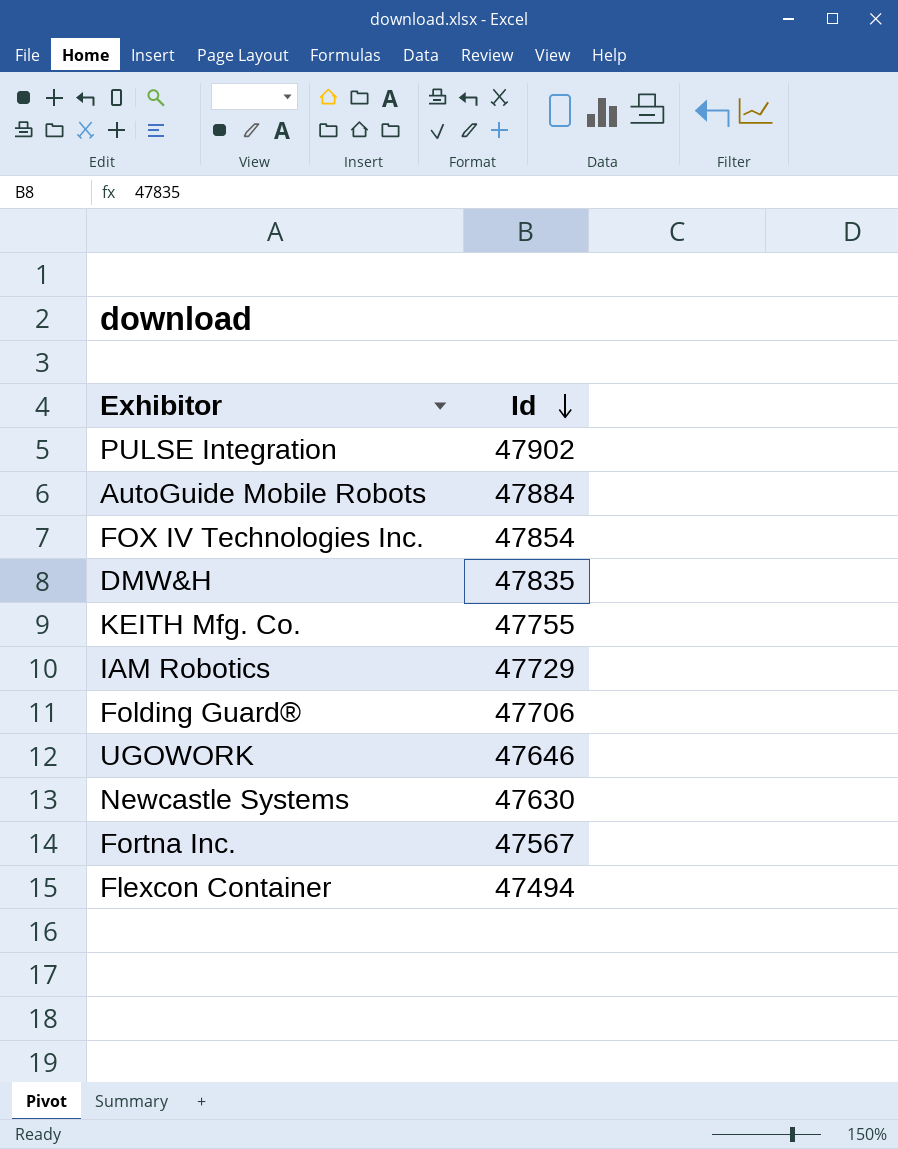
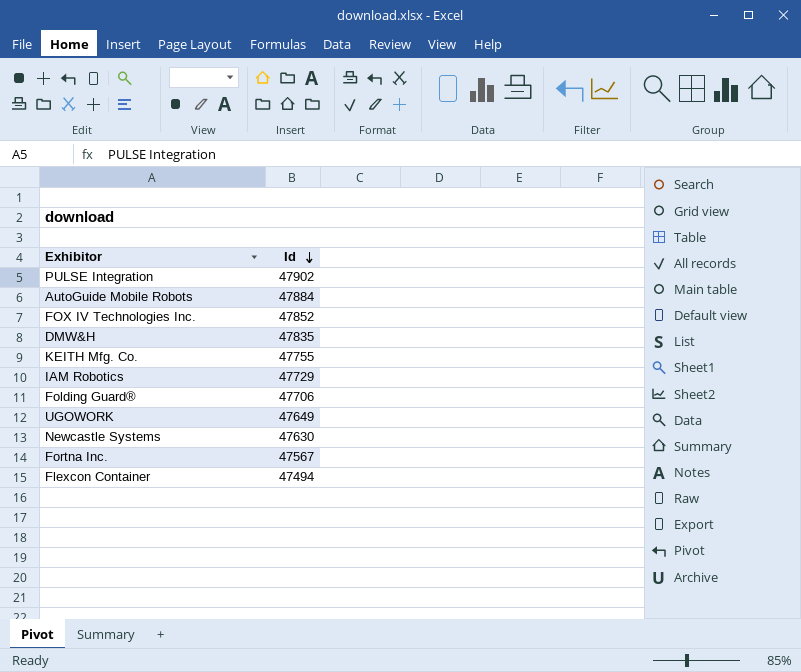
FOX IV Technologies Inc. | Id: 47854 -> 47852
UGOWORK | Id: 47646 -> 47649

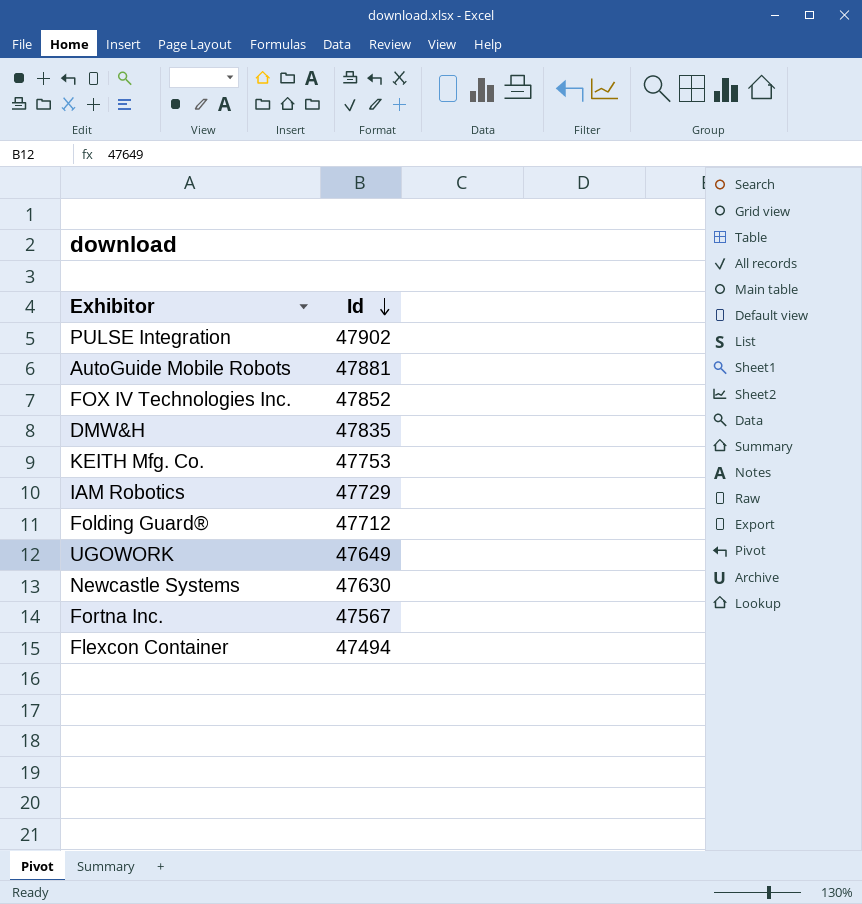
AutoGuide Mobile Robots | Id: 47884 -> 47881
KEITH Mfg. Co. | Id: 47755 -> 47753
Folding Guard® | Id: 47706 -> 47712

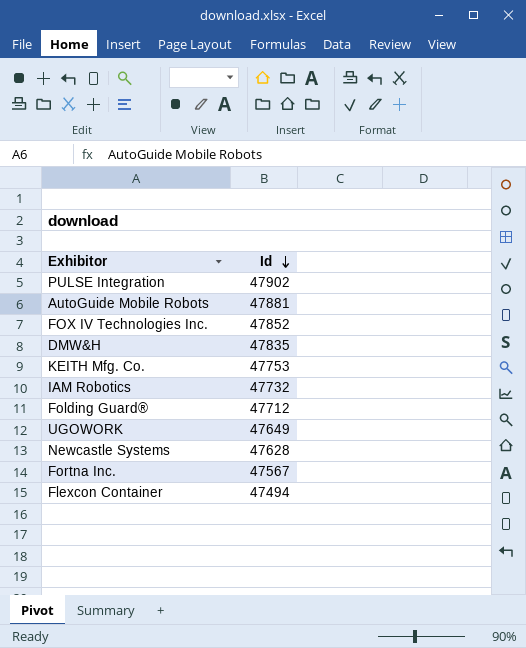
IAM Robotics | Id: 47729 -> 47732
Newcastle Systems | Id: 47630 -> 47628

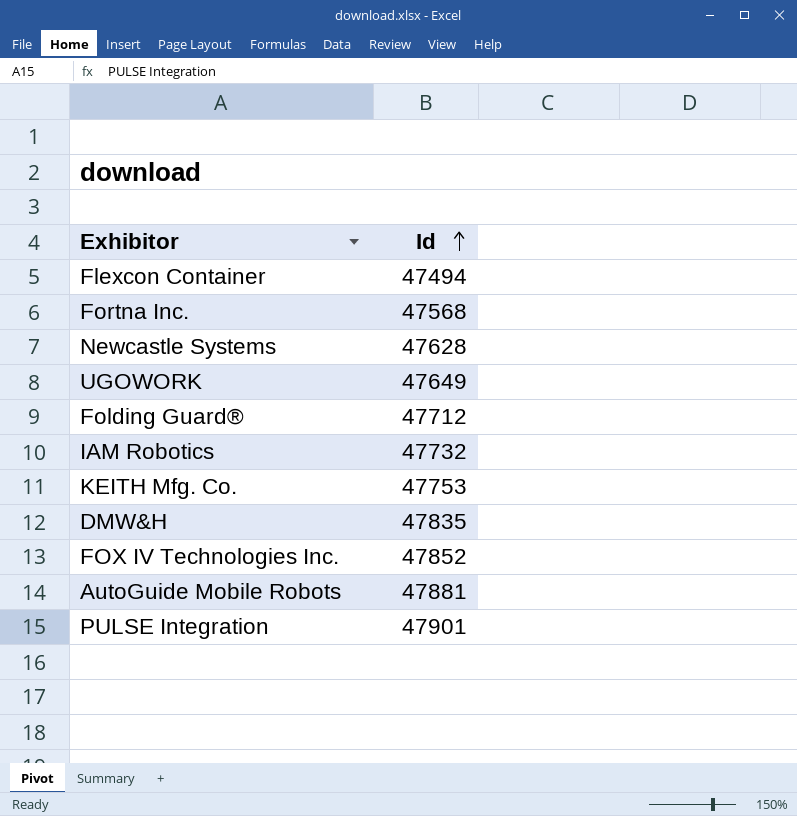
row order: Id descending -> Id ascending
Fortna Inc. | Id: 47567 -> 47568
PULSE Integration | Id: 47902 -> 47901

